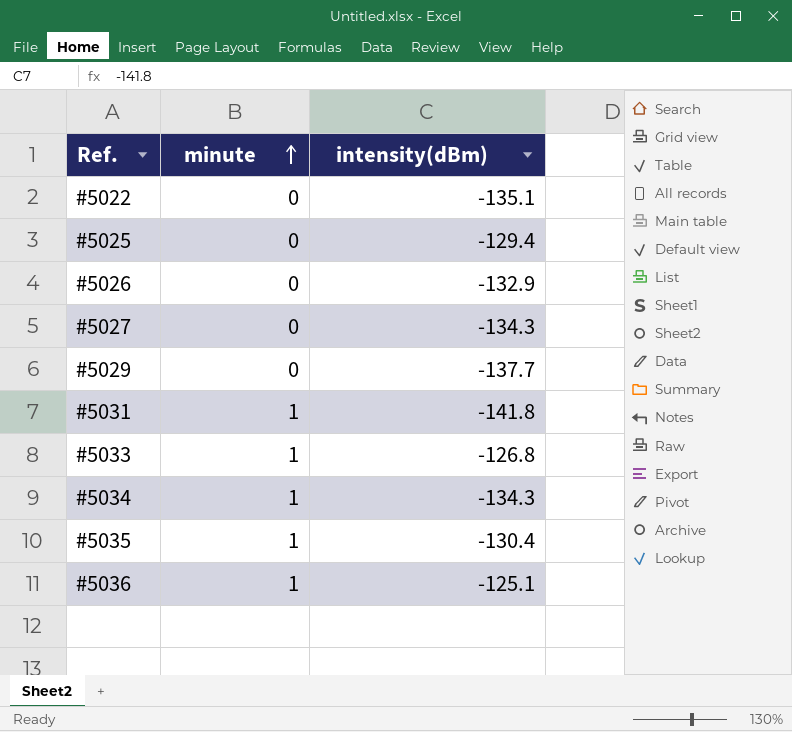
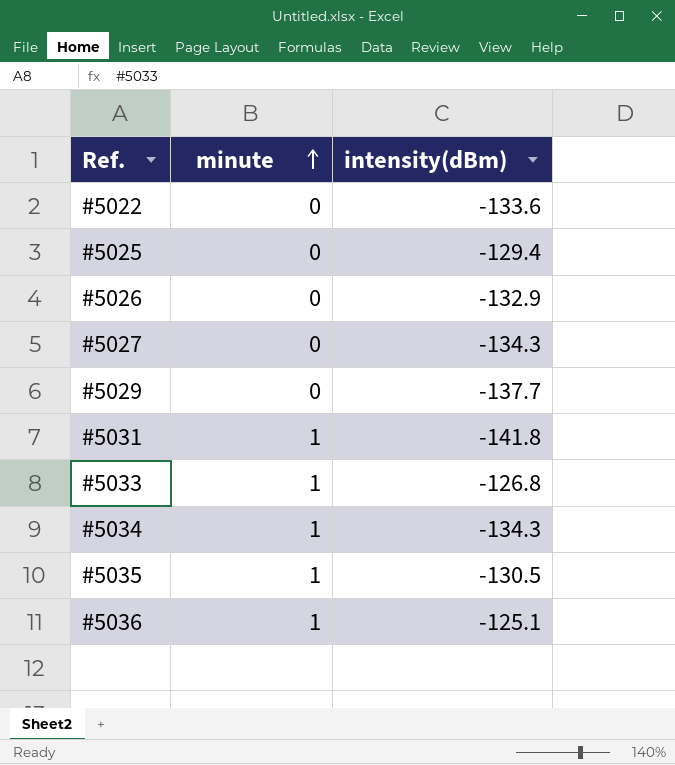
#5022 | intensity(dBm): -135.1 -> -133.6
#5035 | intensity(dBm): -130.4 -> -130.5

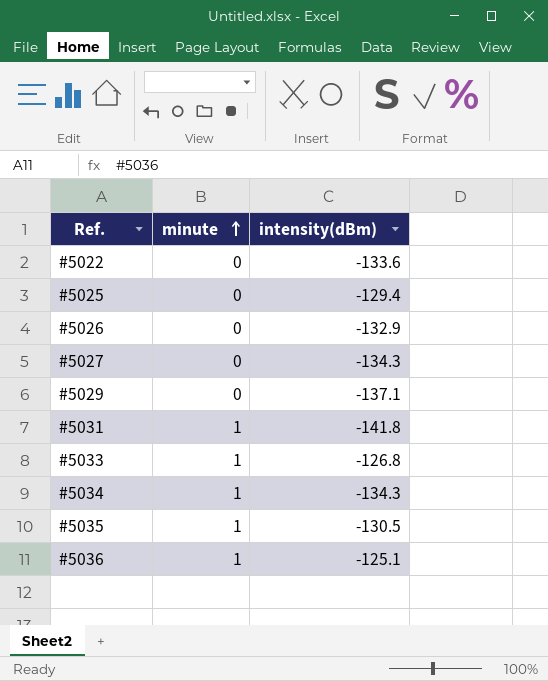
#5029 | intensity(dBm): -137.7 -> -137.1

